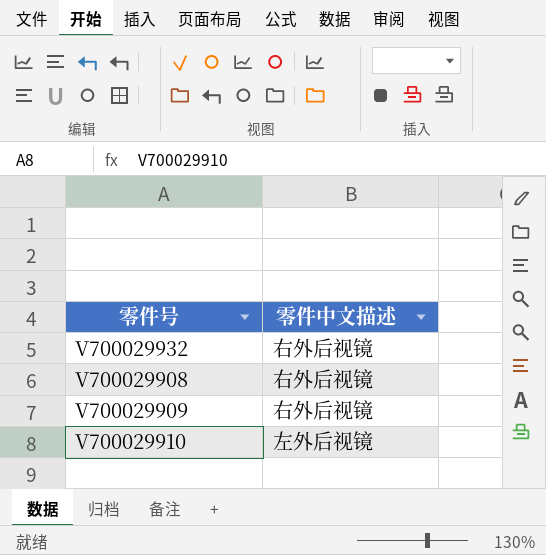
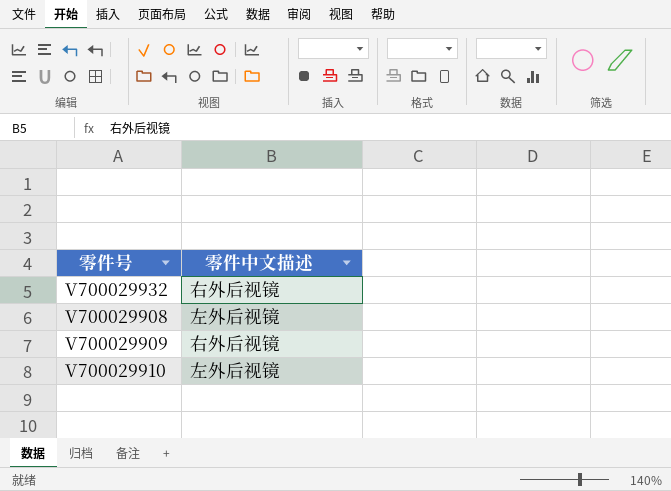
V700029908 | 零件中文描述: 右外后视镜 -> 左外后视镜

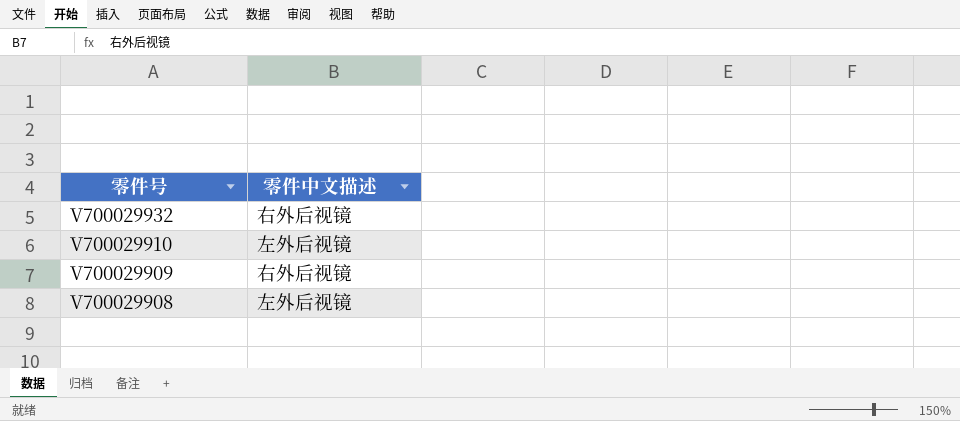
row order: none -> 零件号 descending

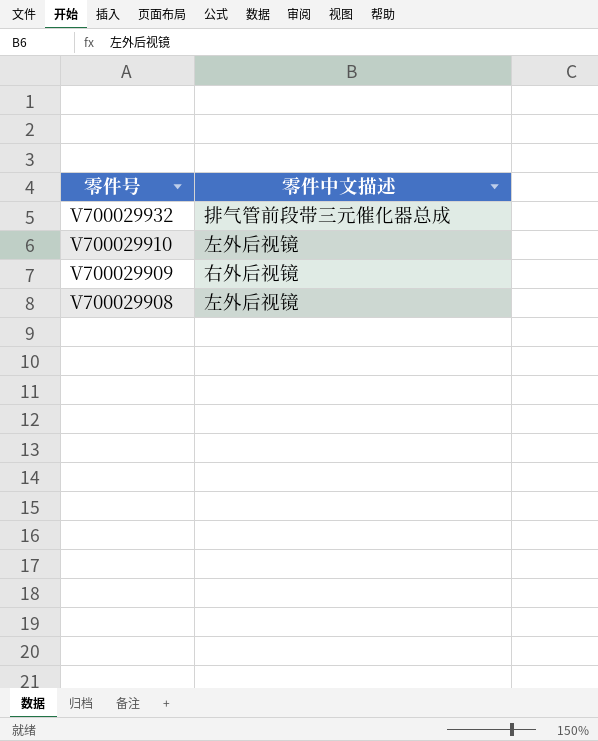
V700029932 | 零件中文描述: 右外后视镜 -> 排气管前段带三元催化器总成

